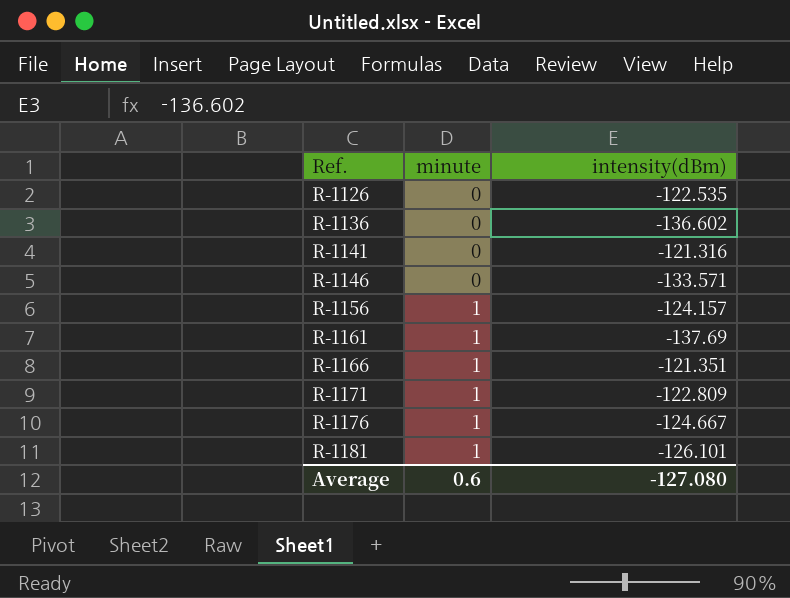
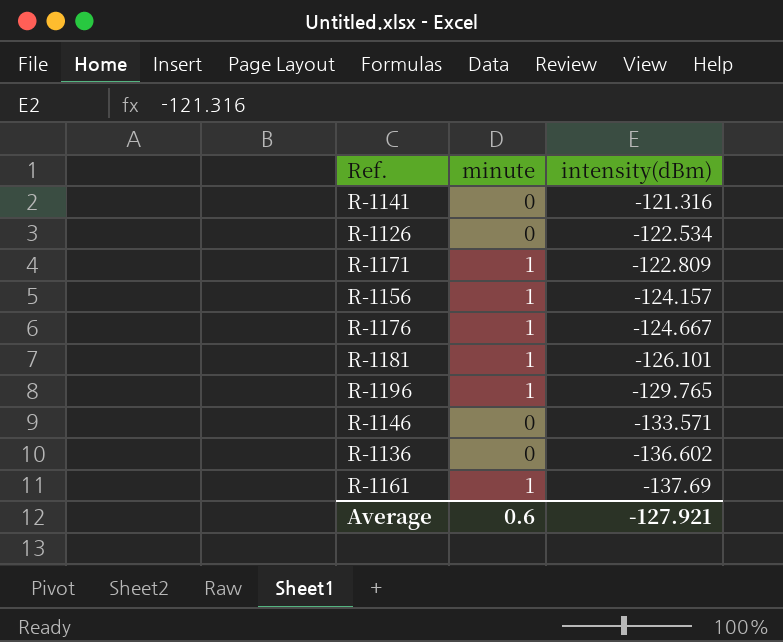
row order: Ref. ascending -> intensity(dBm) descending
row R-1166: 1 | -121.351 -> none
R-1126 | intensity(dBm): -122.535 -> -122.534
row R-1196: none -> 1 | -129.765
Average | intensity(dBm): -127.080 -> -127.921

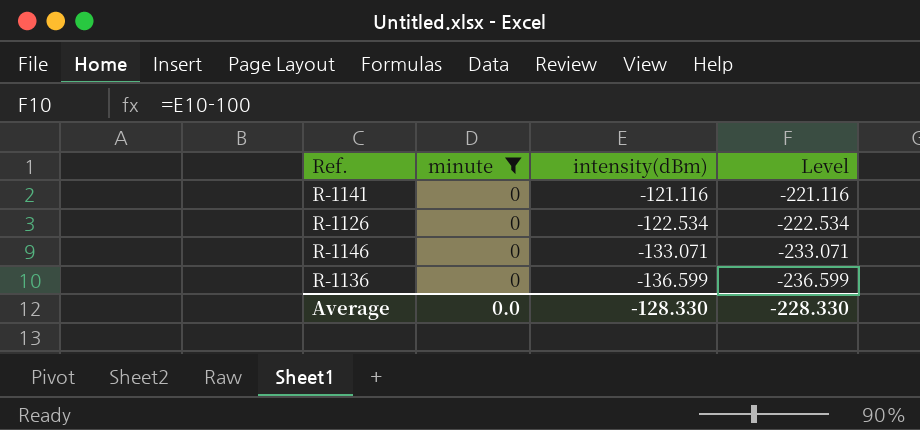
filter: none -> minute = 0
column Level | formula: none -> [intensity(dBm)] - 100
R-1141 | intensity(dBm): -121.316 -> -121.116
R-1146 | intensity(dBm): -133.571 -> -133.071
R-1136 | intensity(dBm): -136.602 -> -136.599
Average | minute: 0.6 -> 0.0
Average | intensity(dBm): -127.921 -> -128.330

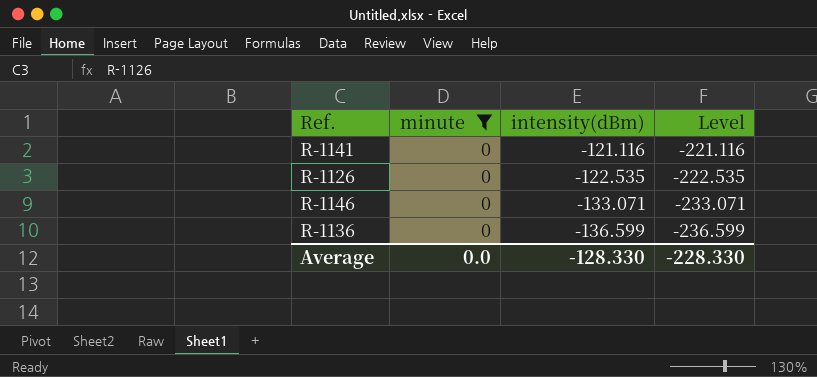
R-1126 | intensity(dBm): -122.534 -> -122.535
R-1126 | Level: -222.534 -> -222.535

